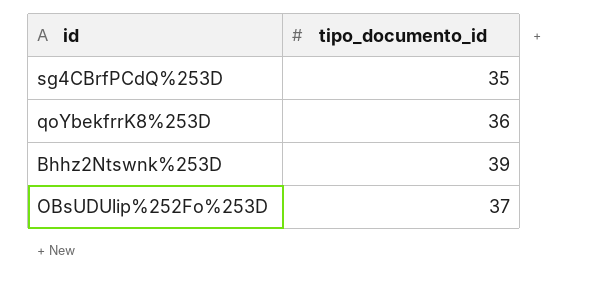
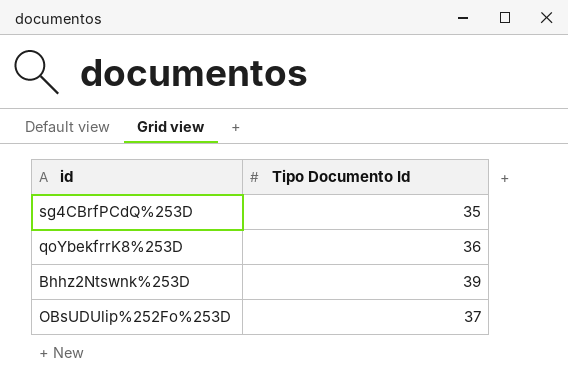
column name: tipo_documento_id -> Tipo Documento Id

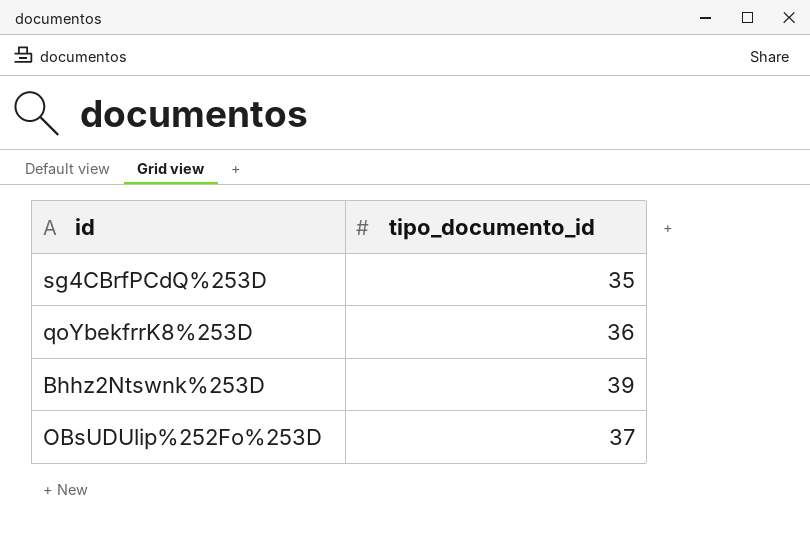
column name: Tipo Documento Id -> tipo_documento_id

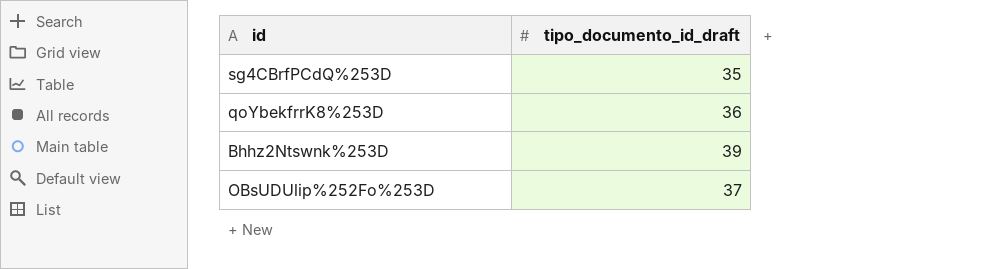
column name: tipo_documento_id -> tipo_documento_id_draft

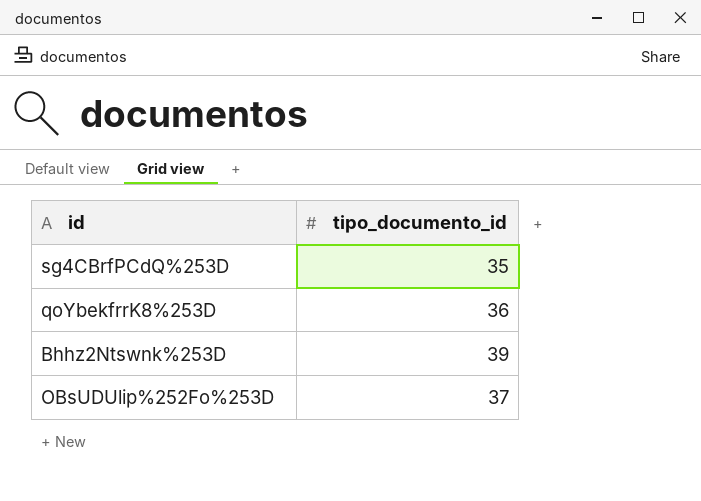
column name: tipo_documento_id_draft -> tipo_documento_id

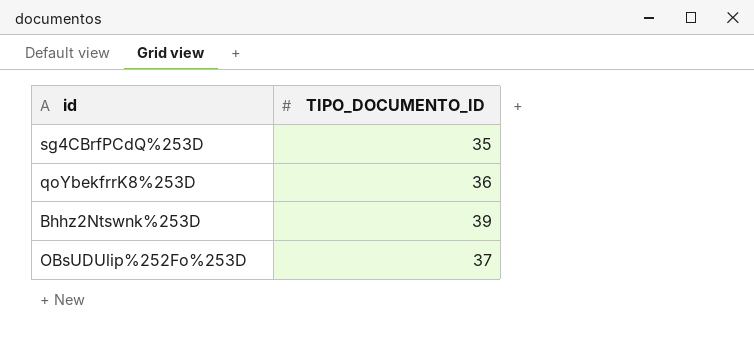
column name: tipo_documento_id -> TIPO_DOCUMENTO_ID

